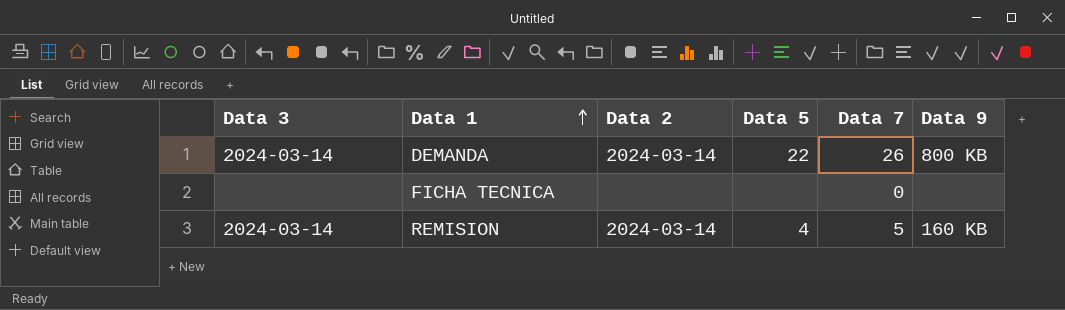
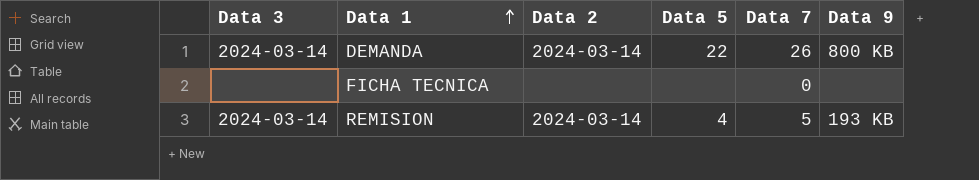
REMISION | Data 9: 160 KB -> 193 KB

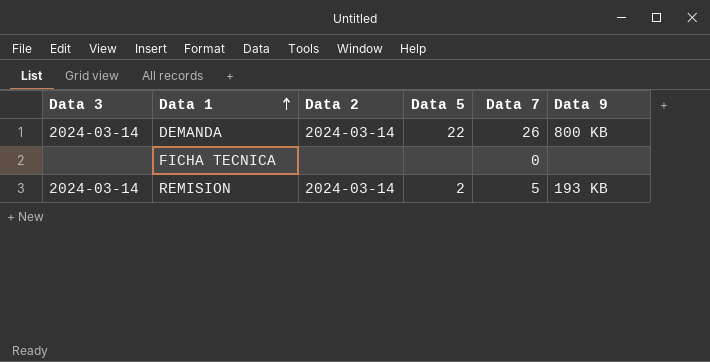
REMISION | Data 5: 4 -> 2

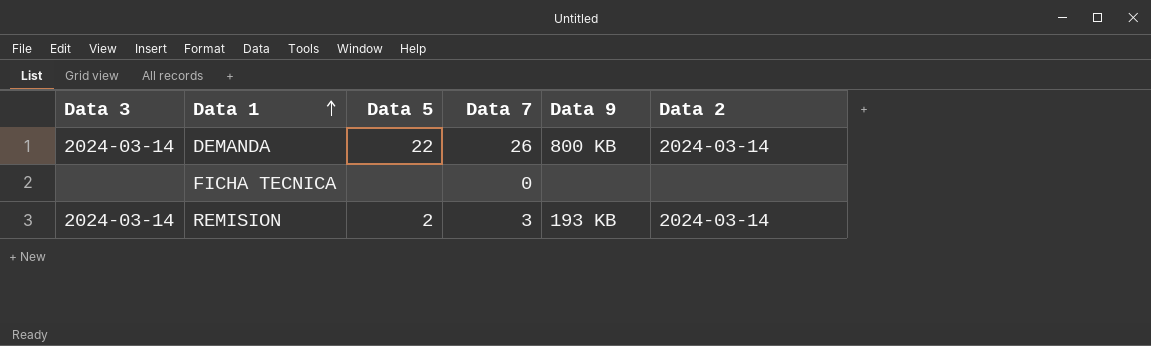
column Data 2 | position: 3 -> 6
REMISION | Data 7: 5 -> 3

